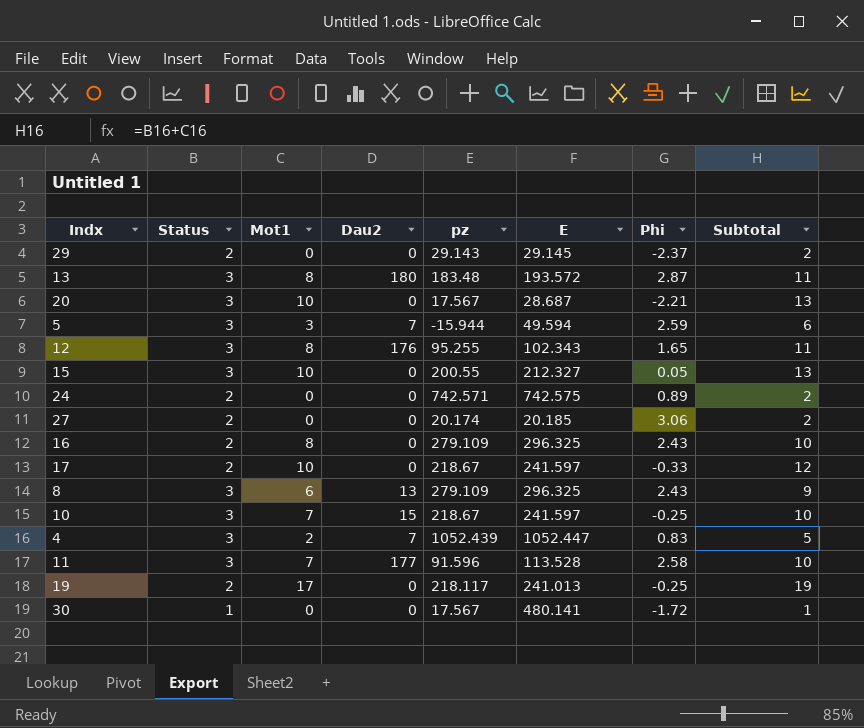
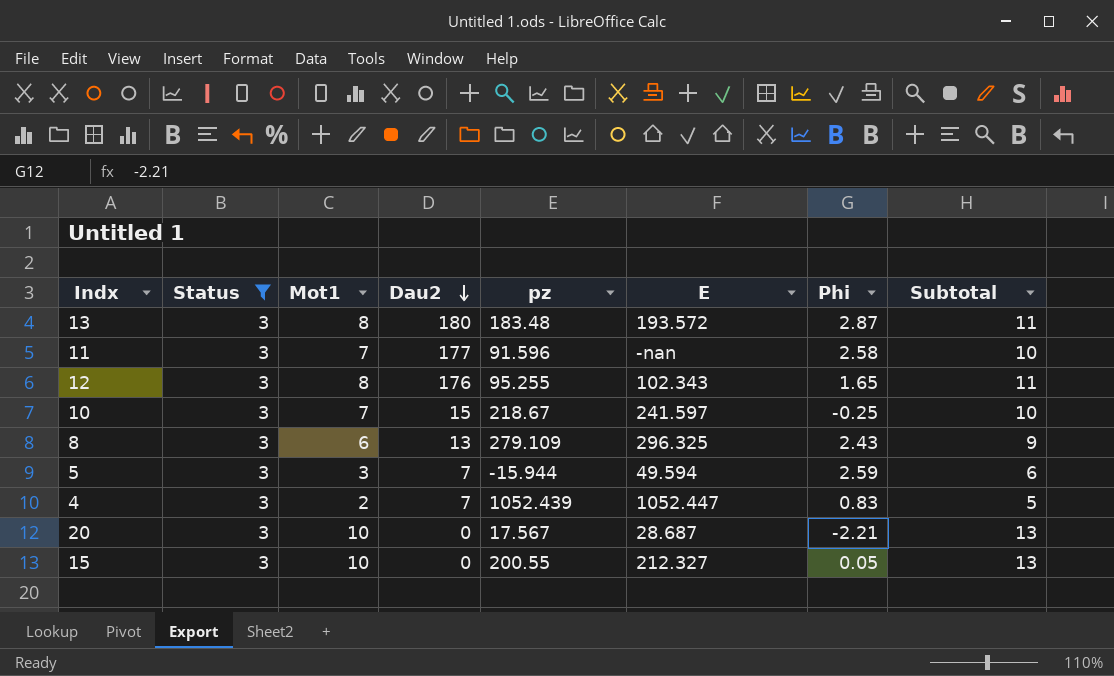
filter: none -> Status = 3
row order: none -> Dau2 descending
11 | E: 113.528 -> -nan

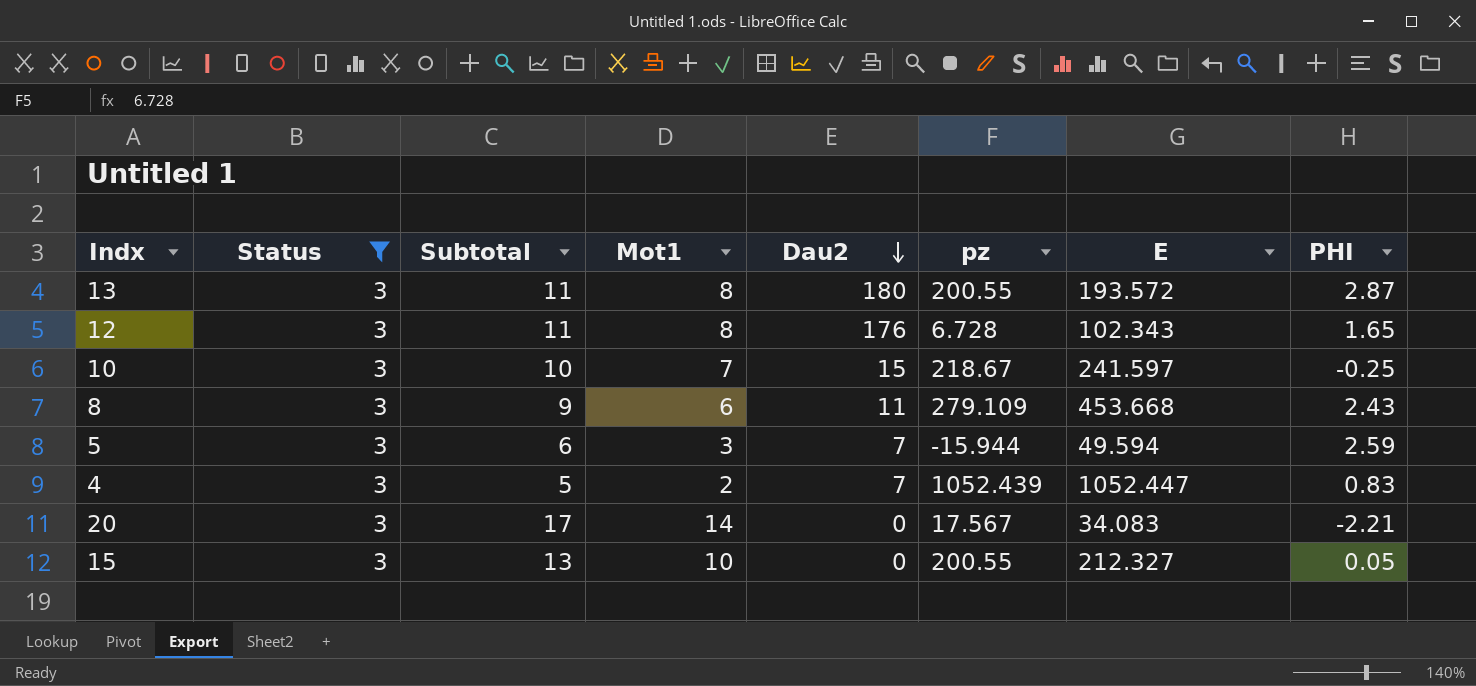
column Subtotal | position: 8 -> 3
column name: Phi -> PHI
row 11: 3 | 7 | 177 | 91.596 | -nan | 2.58 | 10 -> none
13 | pz: 183.48 -> 200.55
12 | pz: 95.255 -> 6.728
8 | Dau2: 13 -> 11
8 | E: 296.325 -> 453.668
20 | Subtotal: 13 -> 17
20 | Mot1: 10 -> 14
20 | E: 28.687 -> 34.083

